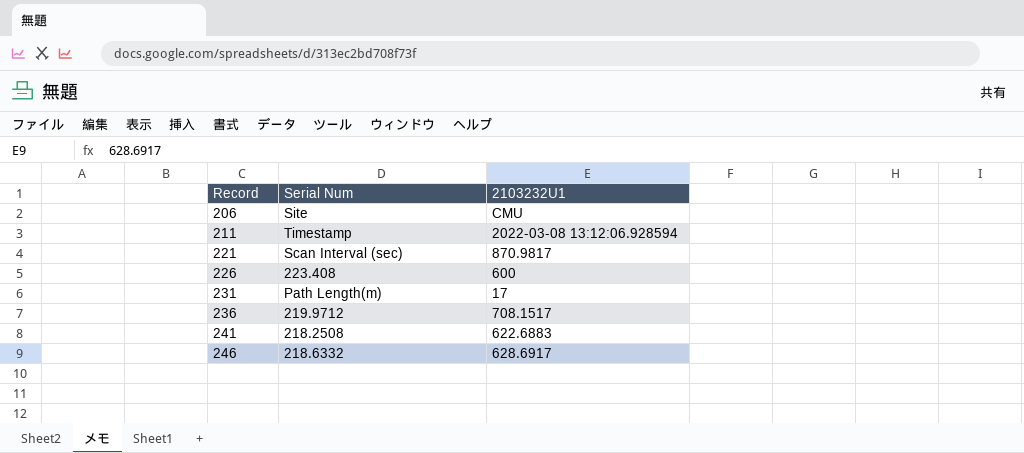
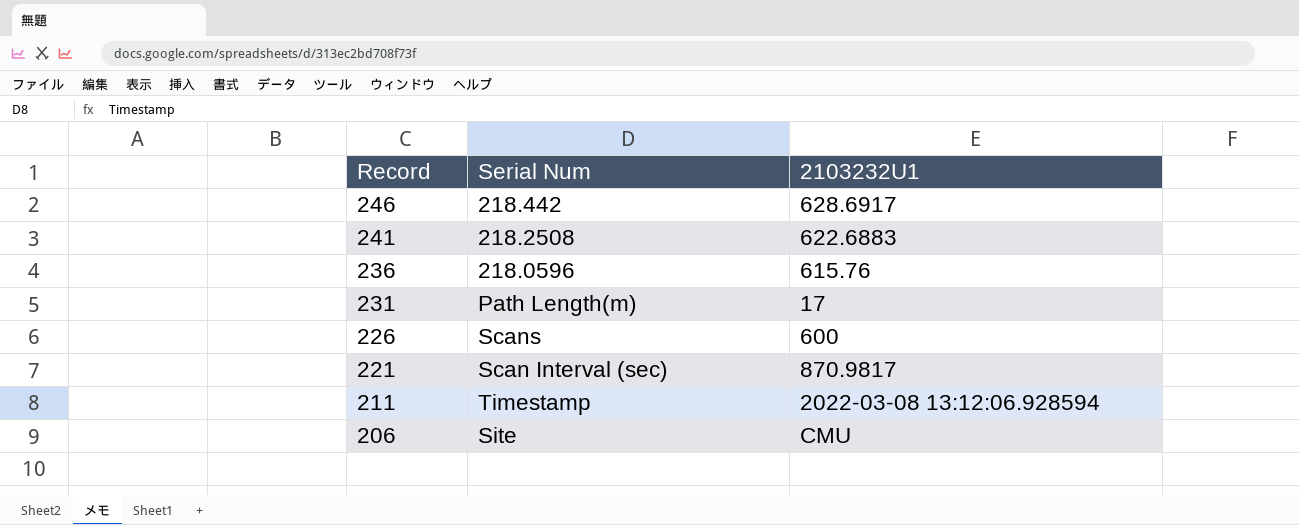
row order: Record ascending -> Record descending
246 | Serial Num: 218.6332 -> 218.442
236 | Serial Num: 219.9712 -> 218.0596
236 | 2103232U1: 708.1517 -> 615.76
226 | Serial Num: 223.408 -> Scans

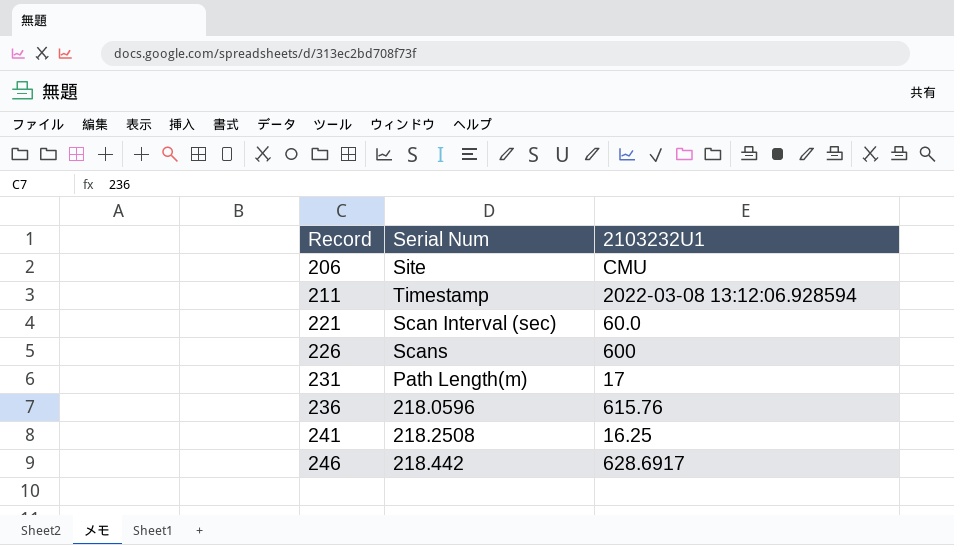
row order: Record descending -> Record ascending
221 | 2103232U1: 870.9817 -> 60.0
241 | 2103232U1: 622.6883 -> 16.25

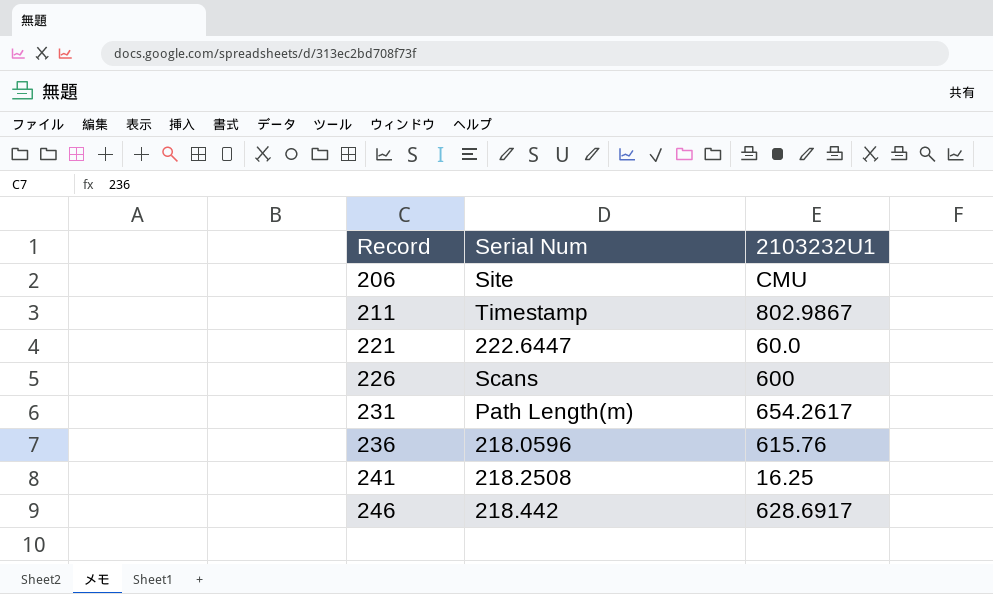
211 | 2103232U1: 2022-03-08 13:12:06.928594 -> 802.9867
221 | Serial Num: Scan Interval (sec) -> 222.6447
231 | 2103232U1: 17 -> 654.2617

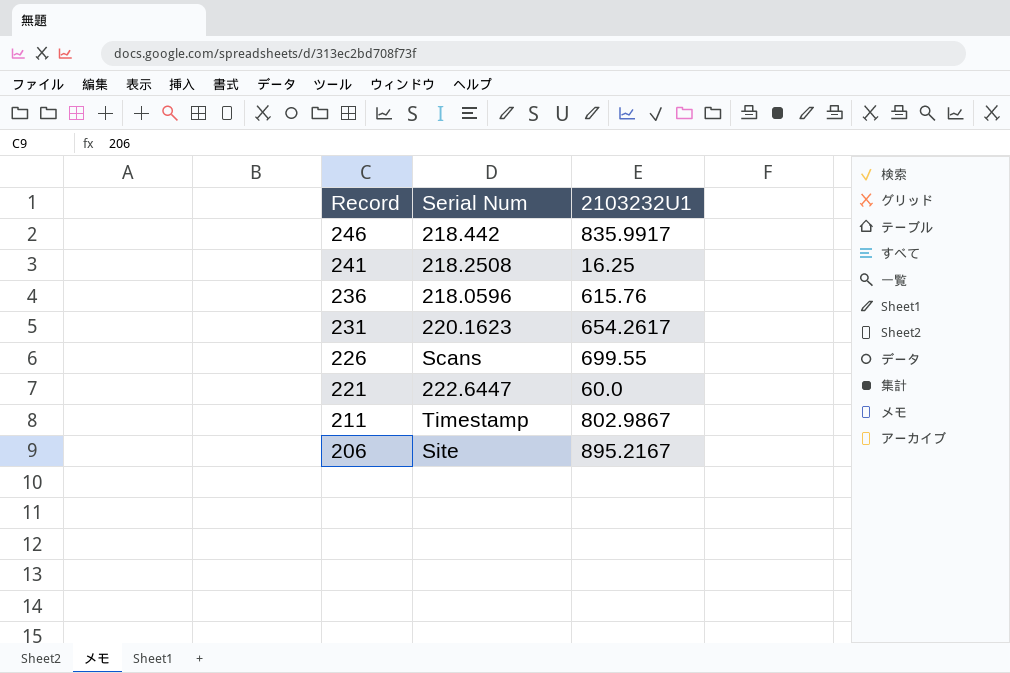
row order: Record ascending -> Record descending
246 | 2103232U1: 628.6917 -> 835.9917
231 | Serial Num: Path Length(m) -> 220.1623
226 | 2103232U1: 600 -> 699.55
206 | 2103232U1: CMU -> 895.2167

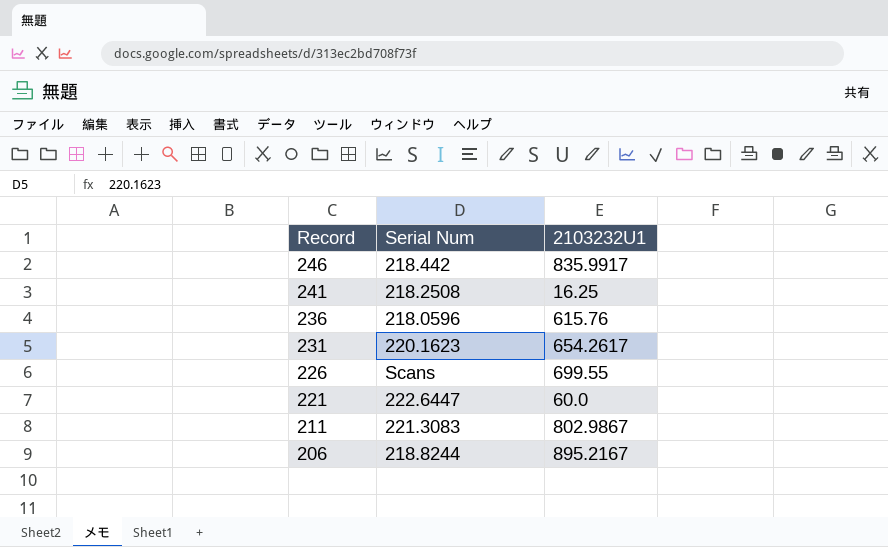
211 | Serial Num: Timestamp -> 221.3083
206 | Serial Num: Site -> 218.8244

